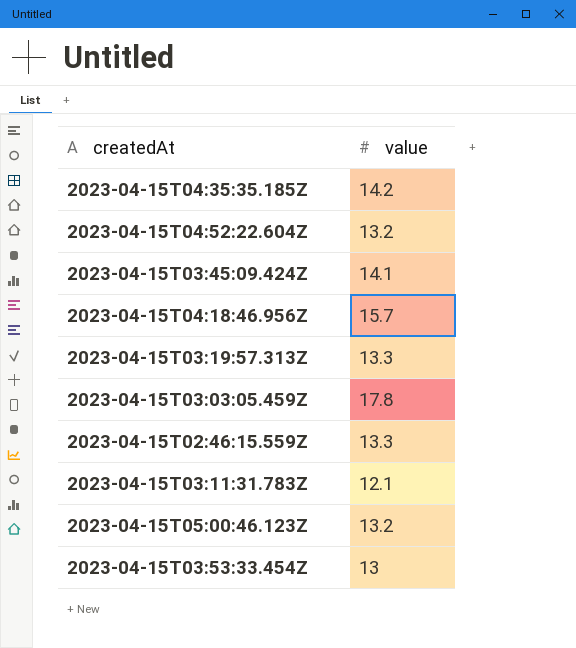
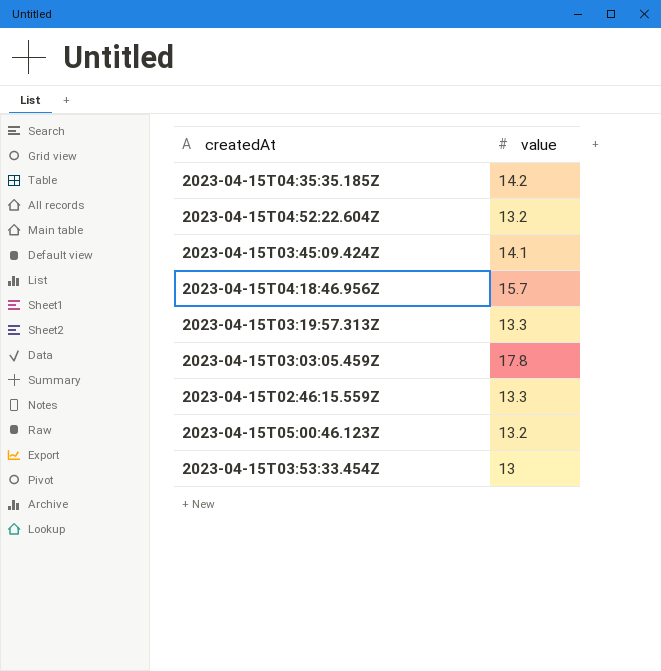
row 2023-04-15T03:11:31.783Z: 12.1 -> none

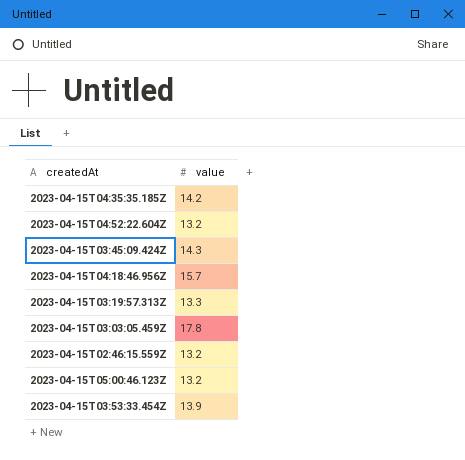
2023-04-15T03:45:09.424Z | value: 14.1 -> 14.3
2023-04-15T02:46:15.559Z | value: 13.3 -> 13.2
2023-04-15T03:53:33.454Z | value: 13 -> 13.9

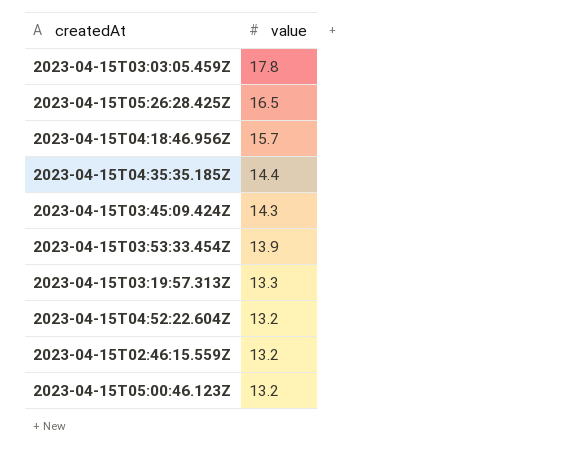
row order: none -> value descending
row 2023-04-15T05:26:28.425Z: none -> 16.5
2023-04-15T04:35:35.185Z | value: 14.2 -> 14.4

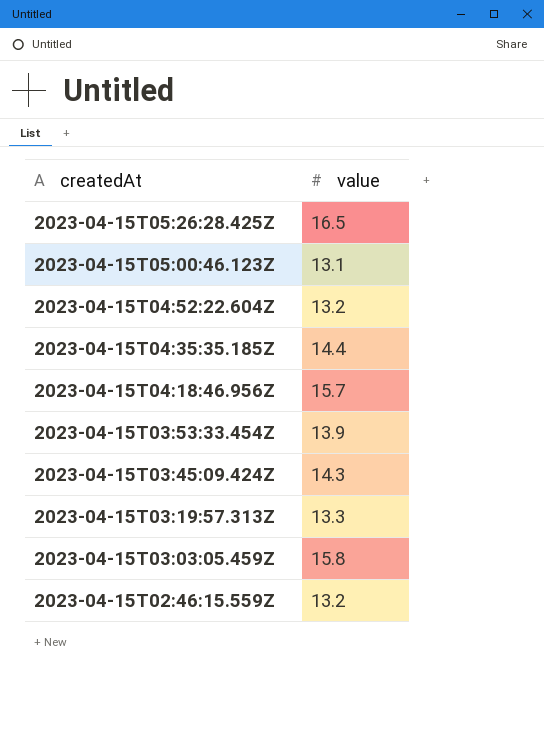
row order: value descending -> createdAt descending
2023-04-15T05:00:46.123Z | value: 13.2 -> 13.1
2023-04-15T03:03:05.459Z | value: 17.8 -> 15.8

